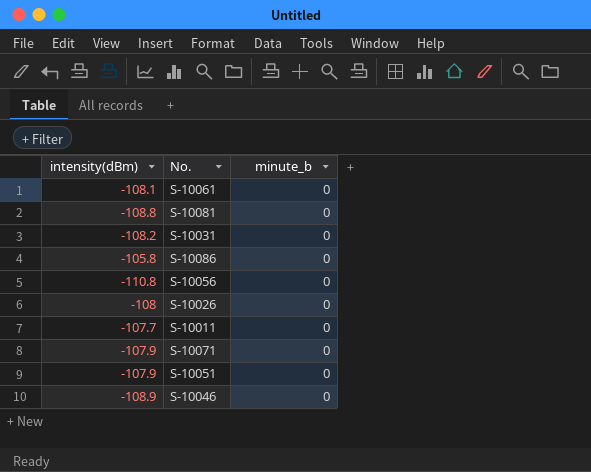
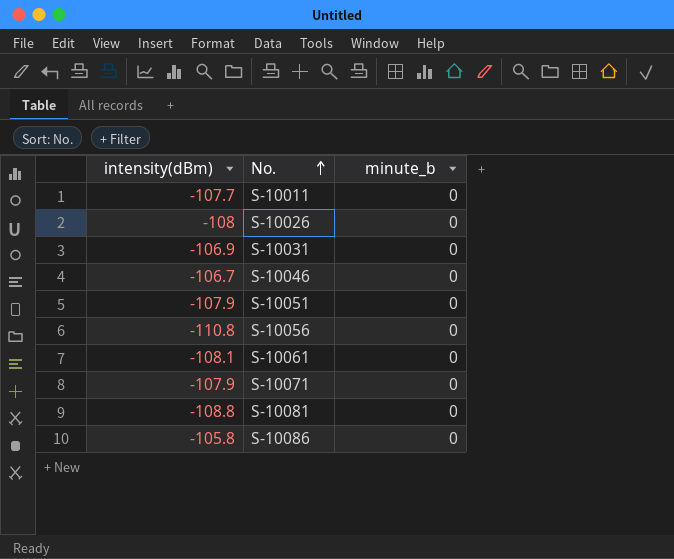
row order: none -> No. ascending
S-10031 | intensity(dBm): -108.2 -> -106.9
S-10046 | intensity(dBm): -108.9 -> -106.7

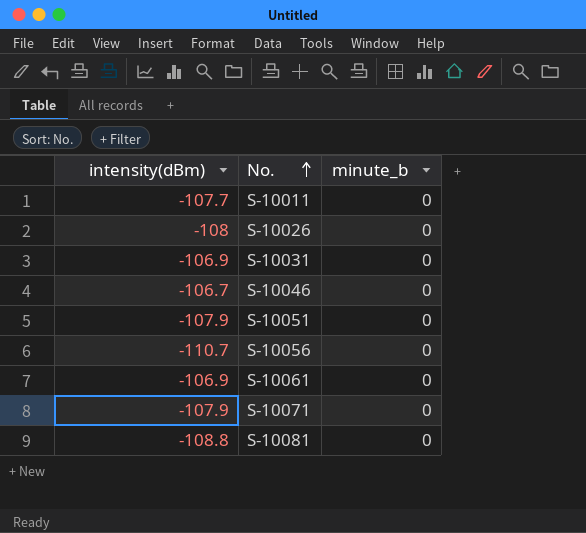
row S-10086: -105.8 | 0 -> none
S-10056 | intensity(dBm): -110.8 -> -110.7
S-10061 | intensity(dBm): -108.1 -> -106.9

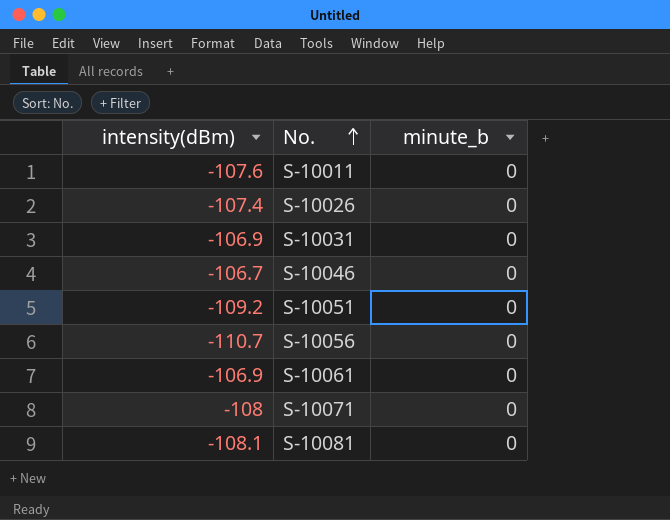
S-10011 | intensity(dBm): -107.7 -> -107.6
S-10026 | intensity(dBm): -108 -> -107.4
S-10051 | intensity(dBm): -107.9 -> -109.2
S-10071 | intensity(dBm): -107.9 -> -108
S-10081 | intensity(dBm): -108.8 -> -108.1

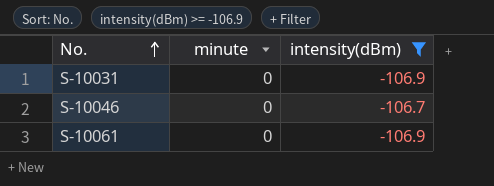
filter: none -> intensity(dBm) >= -106.9
column name: minute_b -> minute
column intensity(dBm) | position: 1 -> 3

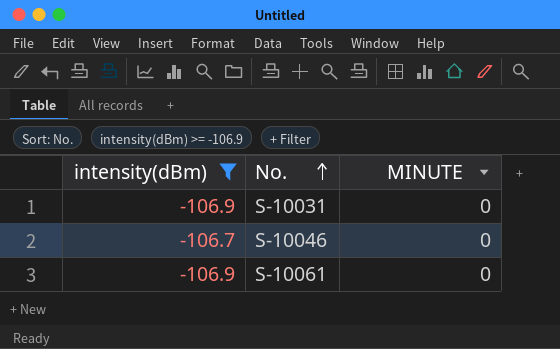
column intensity(dBm) | position: 3 -> 1
column name: minute -> MINUTE

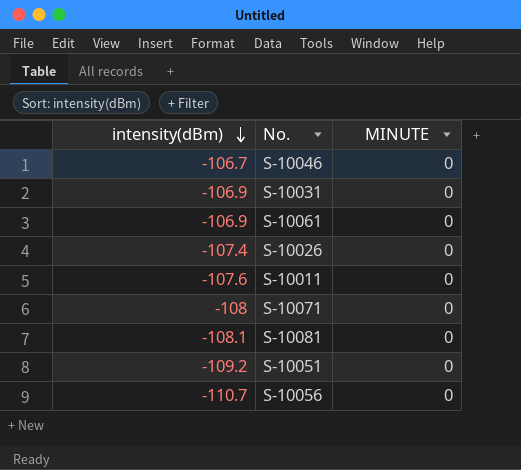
filter: intensity(dBm) >= -106.9 -> none
row order: No. ascending -> intensity(dBm) descending

